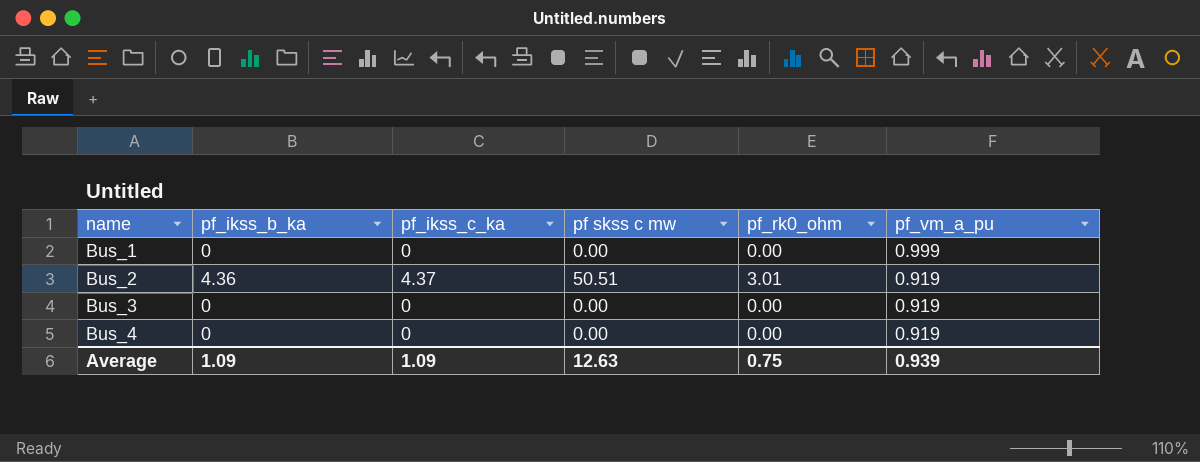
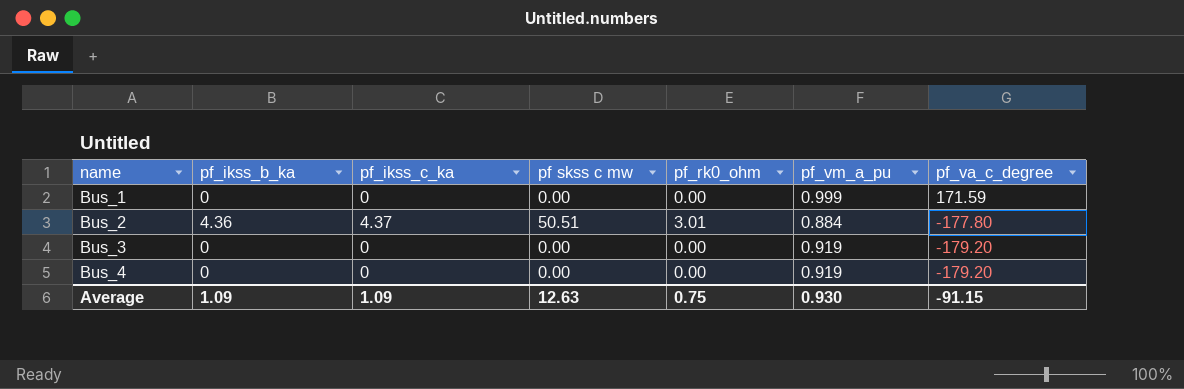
column pf_va_c_degree | position: none -> 7
Bus_2 | pf_vm_a_pu: 0.919 -> 0.884
Average | pf_vm_a_pu: 0.939 -> 0.930

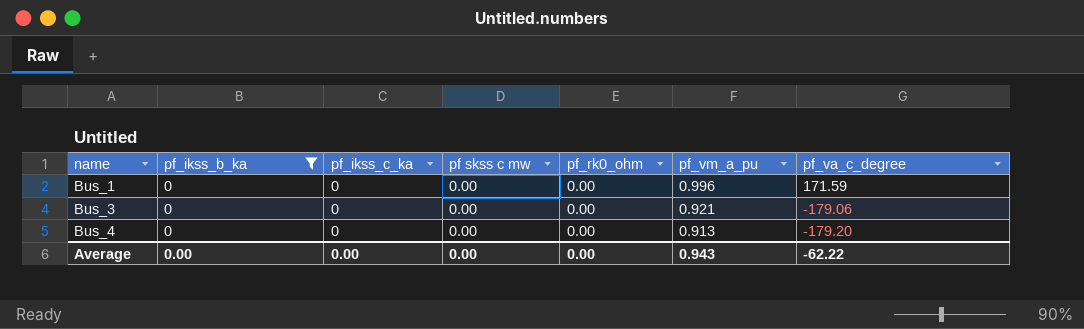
filter: none -> pf_ikss_b_ka = 0
Bus_1 | pf_vm_a_pu: 0.999 -> 0.996
Bus_3 | pf_vm_a_pu: 0.919 -> 0.921
Bus_3 | pf_va_c_degree: -179.20 -> -179.06
Bus_4 | pf_vm_a_pu: 0.919 -> 0.913
Average | pf_ikss_b_ka: 1.09 -> 0.00
Average | pf_ikss_c_ka: 1.09 -> 0.00
Average | pf skss c mw: 12.63 -> 0.00
Average | pf_rk0_ohm: 0.75 -> 0.00
Average | pf_vm_a_pu: 0.930 -> 0.943
Average | pf_va_c_degree: -91.15 -> -62.22

